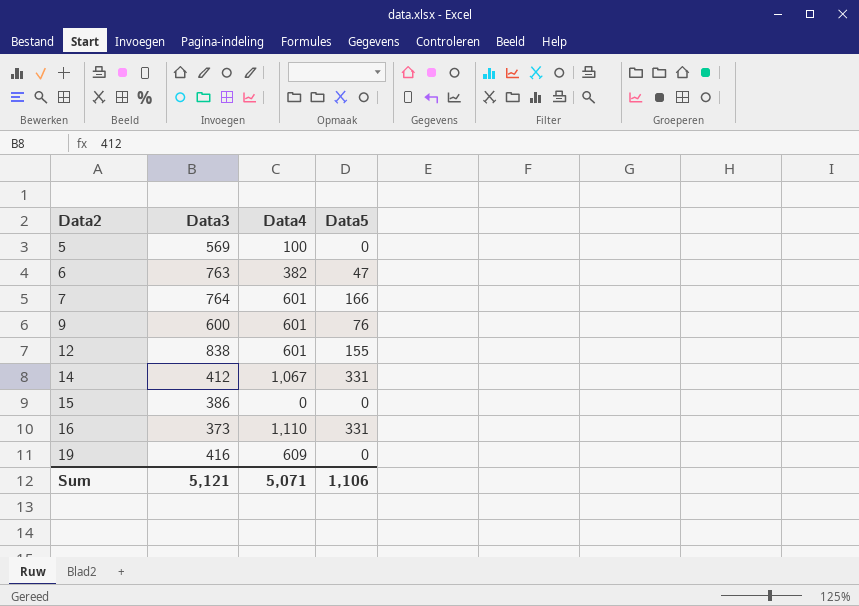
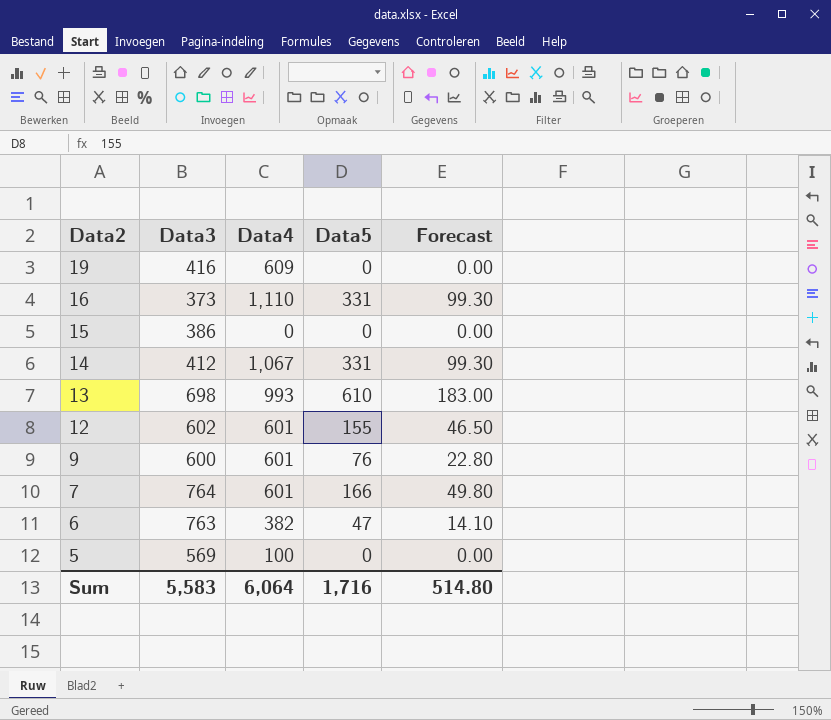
row order: Data2 ascending -> Data2 descending
column Forecast | formula: none -> [Data5] * 0.3
row 13: none -> 698 | 993 | 610 | 183.00
12 | Data3: 838 -> 602
Sum | Data3: 5,121 -> 5,583
Sum | Data4: 5,071 -> 6,064
Sum | Data5: 1,106 -> 1,716

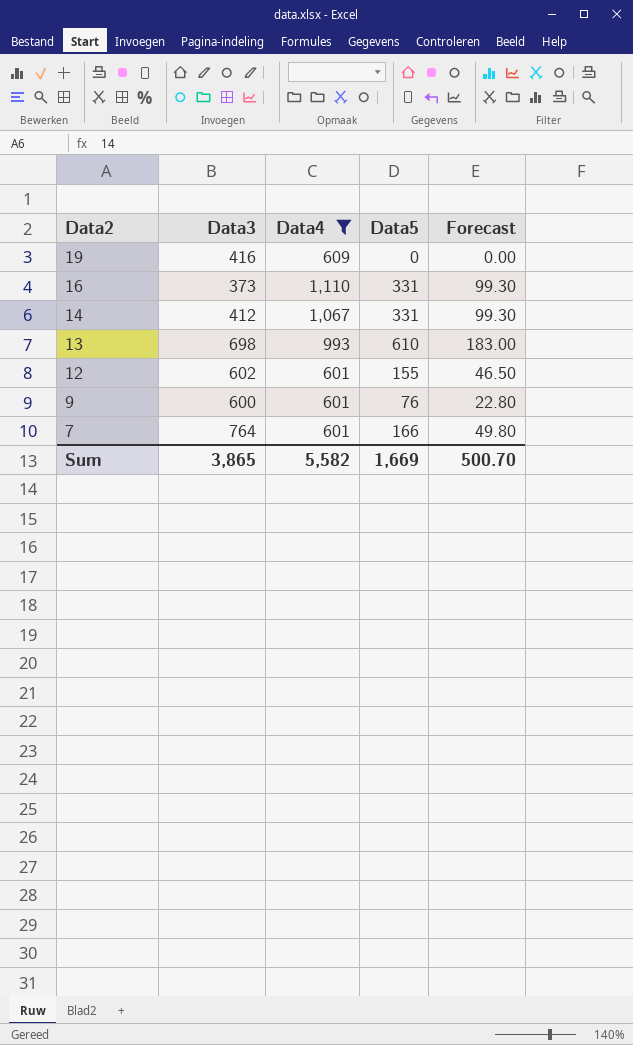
filter: none -> Data4 >= 601
Sum | Data3: 5,583 -> 3,865
Sum | Data4: 6,064 -> 5,582
Sum | Data5: 1,716 -> 1,669
Sum | Forecast: 514.80 -> 500.70

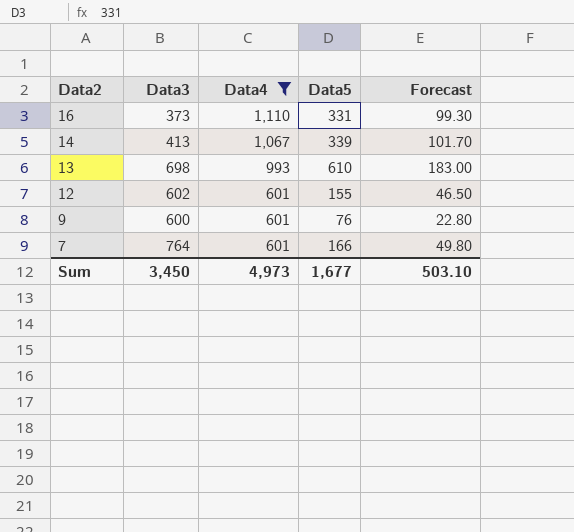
row 19: 416 | 609 | 0 | 0.00 -> none
14 | Data3: 412 -> 413
14 | Data5: 331 -> 339
14 | Forecast: 99.30 -> 101.70
Sum | Data3: 3,865 -> 3,450
Sum | Data4: 5,582 -> 4,973
Sum | Data5: 1,669 -> 1,677
Sum | Forecast: 500.70 -> 503.10

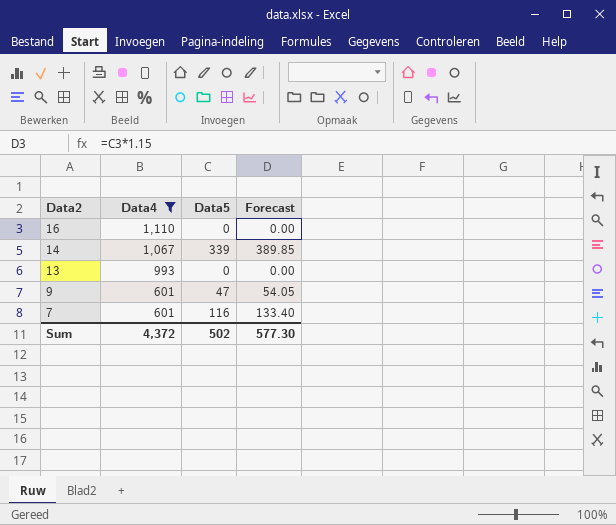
column Data3 | position: 2 -> none
column Forecast | formula: [Data5] * 0.3 -> [Data5] * 1.15
row 12: 602 | 601 | 155 | 46.50 -> none
16 | Data5: 331 -> 0
13 | Data5: 610 -> 0
9 | Data5: 76 -> 47
7 | Data5: 166 -> 116
Sum | Data4: 4,973 -> 4,372
Sum | Data5: 1,677 -> 502
Sum | Forecast: 503.10 -> 577.30

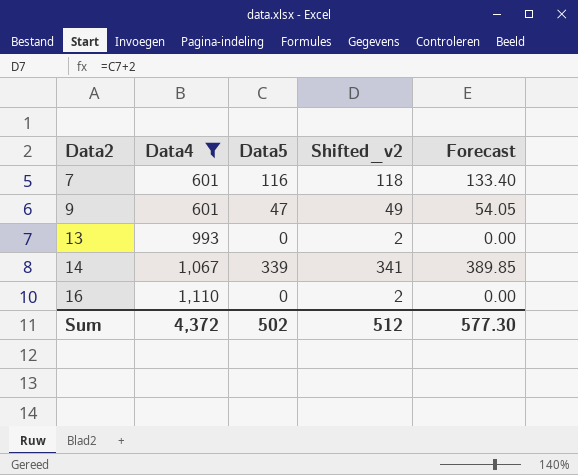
row order: Data2 descending -> Data2 ascending
column Shifted_v2 | formula: none -> [Data5] + 2

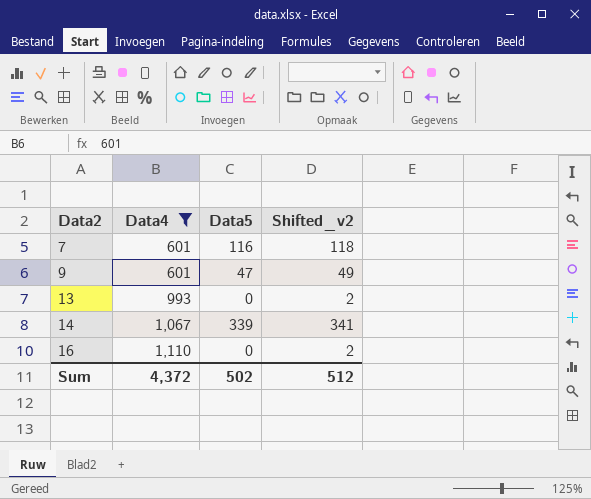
column Forecast | formula: [Data5] * 1.15 -> none

